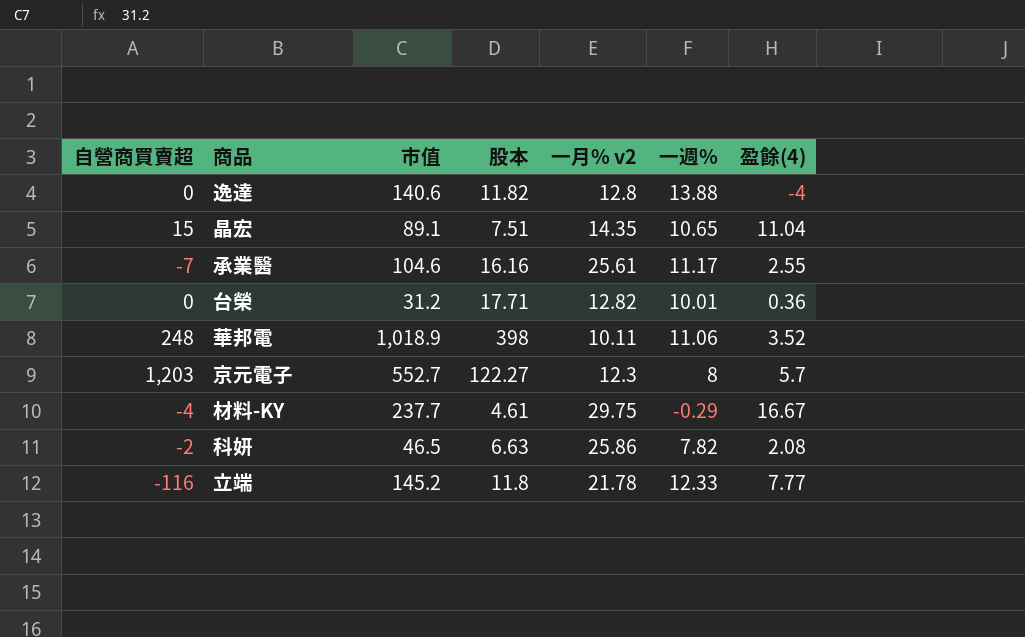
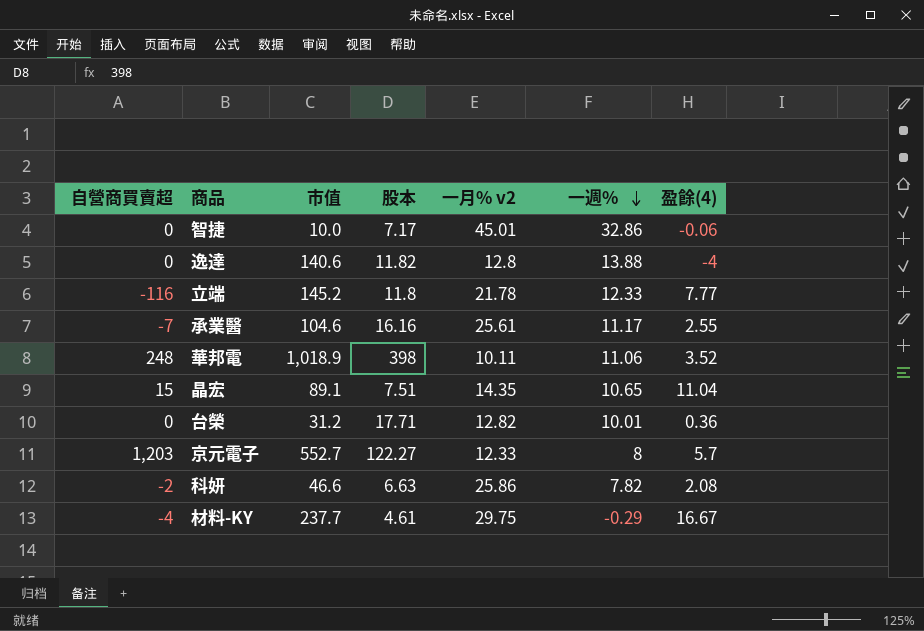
row order: none -> 一週% descending
row 智捷: none -> 0 | 10.0 | 7.17 | 45.01 | 32.86 | -0.06
京元電子 | 一月% v2: 12.3 -> 12.33
科妍 | 市值: 46.5 -> 46.6

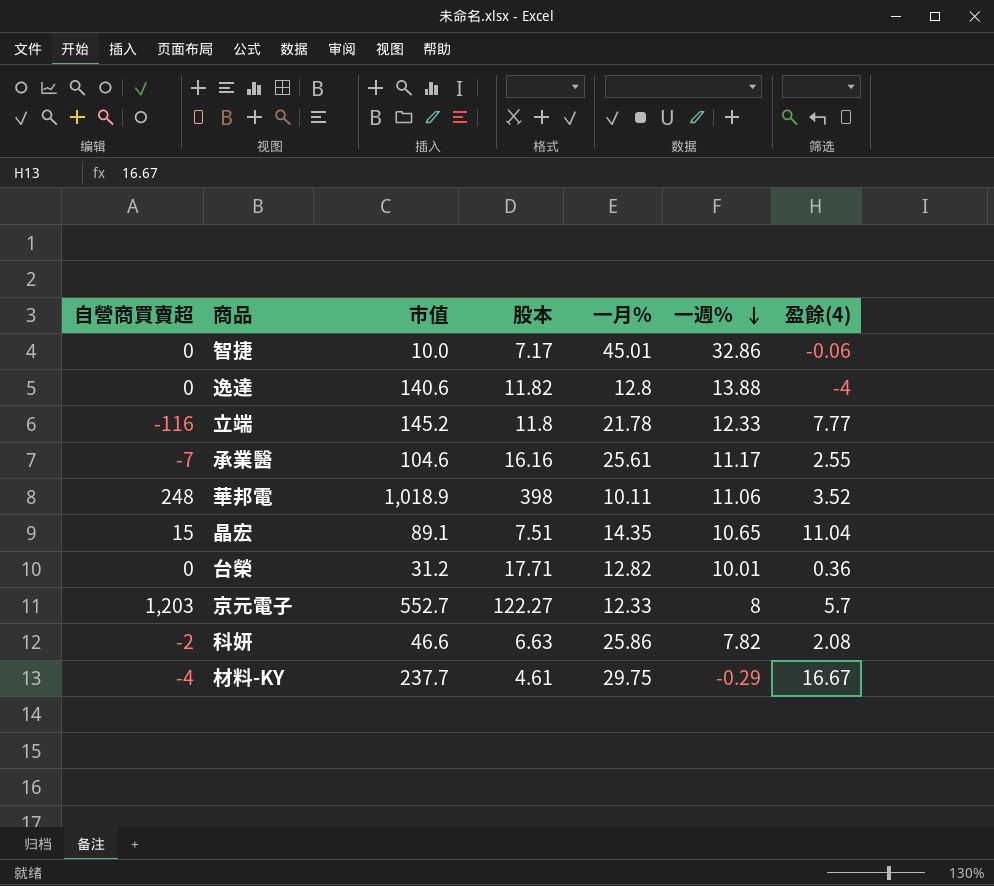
column name: 一月% v2 -> 一月%

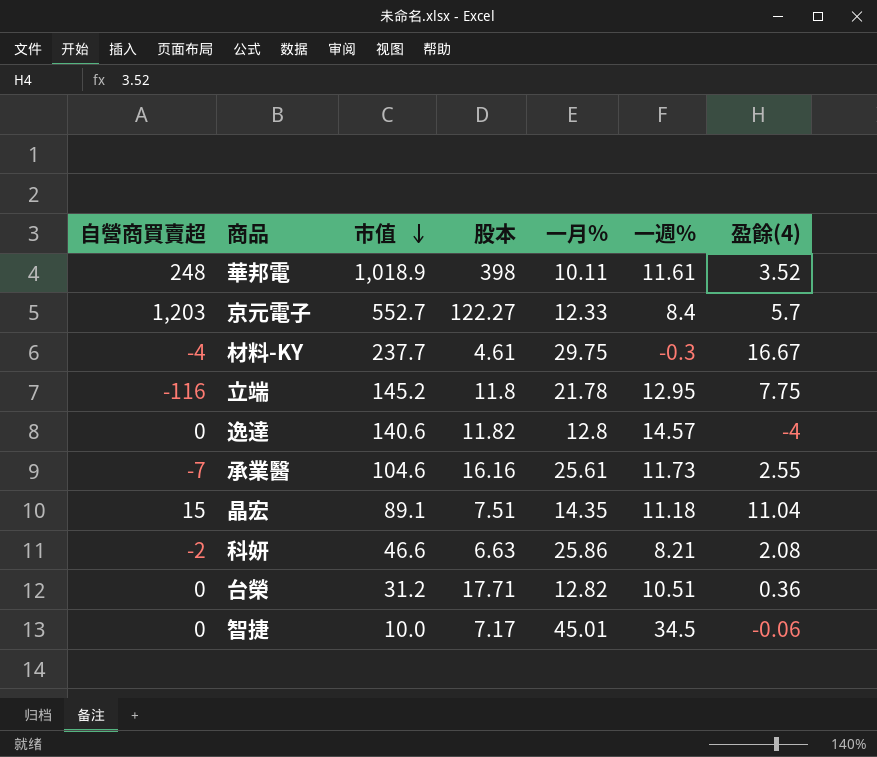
row order: 一週% descending -> 市值 descending
華邦電 | 一週%: 11.06 -> 11.61
京元電子 | 一週%: 8 -> 8.4
材料-KY | 一週%: -0.29 -> -0.3
立端 | 一週%: 12.33 -> 12.95
立端 | 盈餘(4): 7.77 -> 7.75
逸達 | 一週%: 13.88 -> 14.57
承業醫 | 一週%: 11.17 -> 11.73
晶宏 | 一週%: 10.65 -> 11.18
科妍 | 一週%: 7.82 -> 8.21
台榮 | 一週%: 10.01 -> 10.51
智捷 | 一週%: 32.86 -> 34.5

